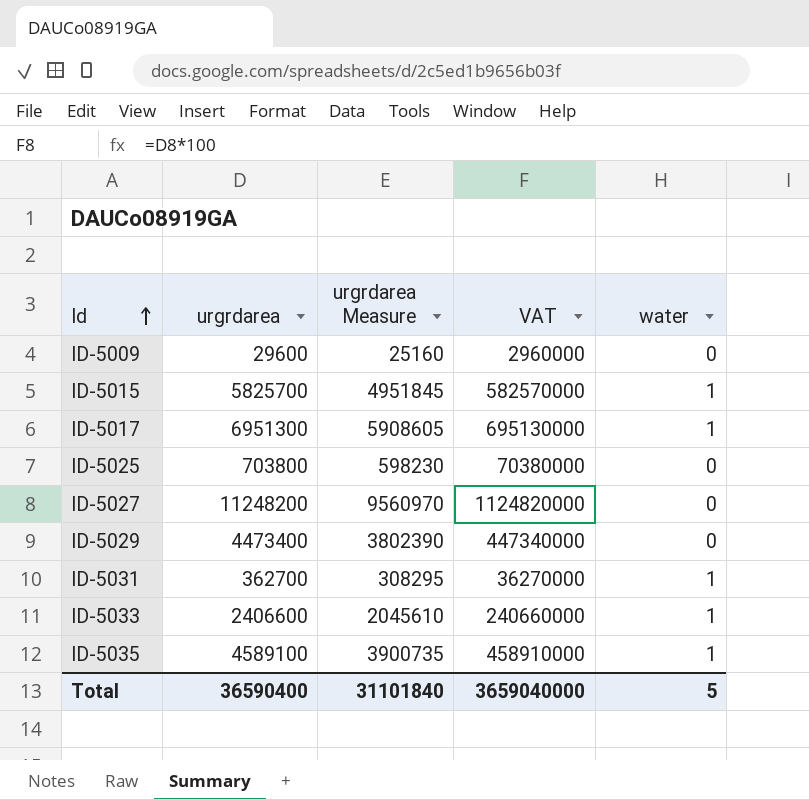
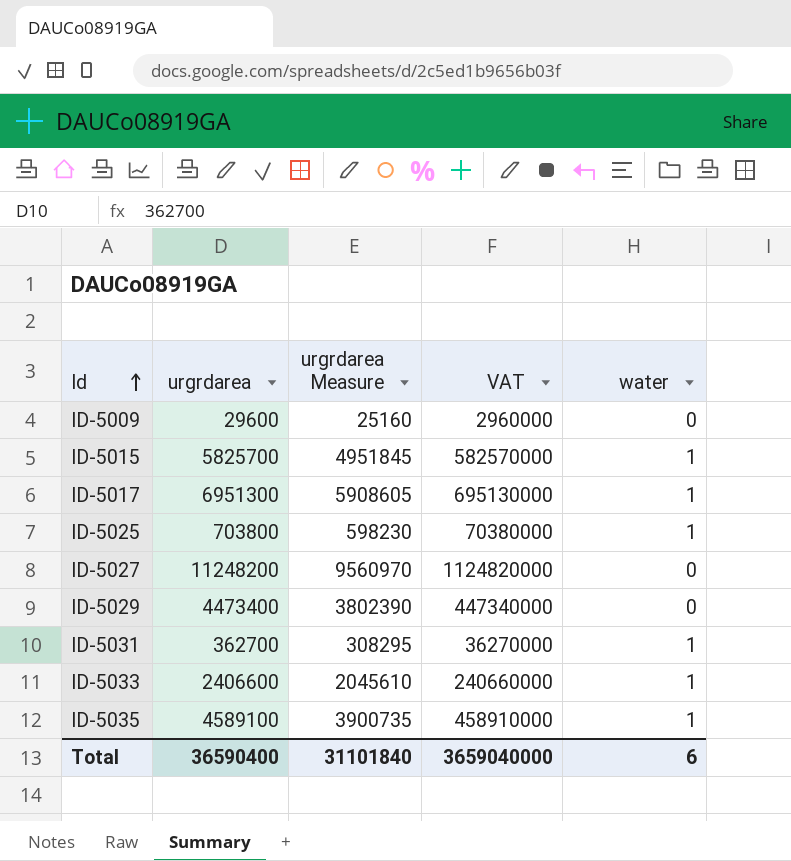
ID-5025 | water: 0 -> 1
Total | water: 5 -> 6

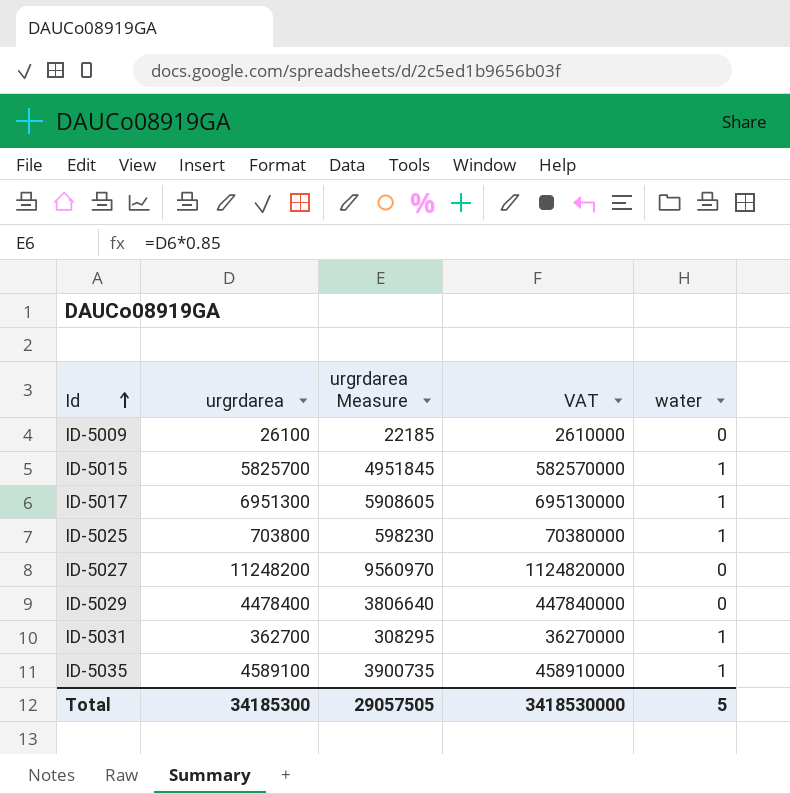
row ID-5033: 2406600 | 2045610 | 240660000 | 1 -> none
ID-5009 | urgrdarea: 29600 -> 26100
ID-5009 | urgrdarea Measure: 25160 -> 22185
ID-5009 | VAT: 2960000 -> 2610000
ID-5029 | urgrdarea: 4473400 -> 4478400
ID-5029 | urgrdarea Measure: 3802390 -> 3806640
ID-5029 | VAT: 447340000 -> 447840000
Total | urgrdarea: 36590400 -> 34185300
Total | urgrdarea Measure: 31101840 -> 29057505
Total | VAT: 3659040000 -> 3418530000
Total | water: 6 -> 5

